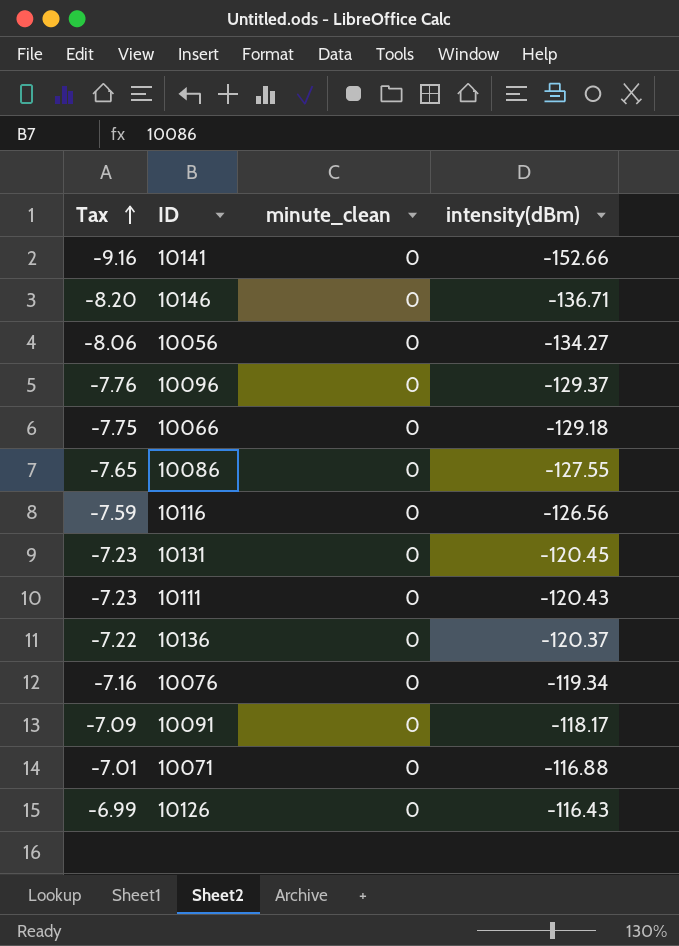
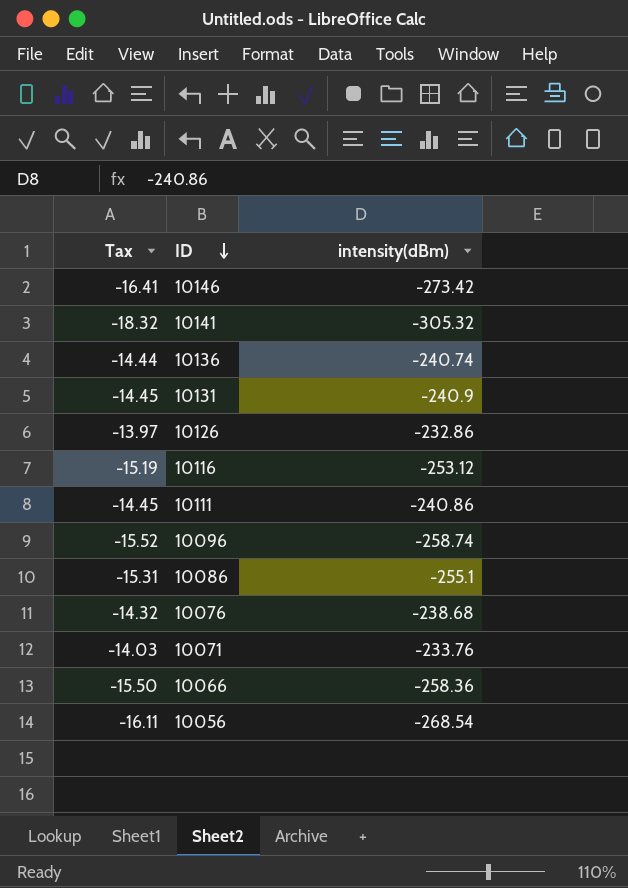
row order: Tax ascending -> ID descending
column minute_clean | position: 3 -> none
row 10091: -7.09 | 0 | -118.17 -> none
10146 | Tax: -8.20 -> -16.41
10146 | intensity(dBm): -136.71 -> -273.42
10141 | Tax: -9.16 -> -18.32
10141 | intensity(dBm): -152.66 -> -305.32
10136 | Tax: -7.22 -> -14.44
10136 | intensity(dBm): -120.37 -> -240.74
10131 | Tax: -7.23 -> -14.45
10131 | intensity(dBm): -120.45 -> -240.9
10126 | Tax: -6.99 -> -13.97
10126 | intensity(dBm): -116.43 -> -232.86
10116 | Tax: -7.59 -> -15.19
10116 | intensity(dBm): -126.56 -> -253.12
10111 | Tax: -7.23 -> -14.45
10111 | intensity(dBm): -120.43 -> -240.86
10096 | Tax: -7.76 -> -15.52
10096 | intensity(dBm): -129.37 -> -258.74
10086 | Tax: -7.65 -> -15.31
10086 | intensity(dBm): -127.55 -> -255.1
10076 | Tax: -7.16 -> -14.32
10076 | intensity(dBm): -119.34 -> -238.68
10071 | Tax: -7.01 -> -14.03
10071 | intensity(dBm): -116.88 -> -233.76
10066 | Tax: -7.75 -> -15.50
10066 | intensity(dBm): -129.18 -> -258.36
10056 | Tax: -8.06 -> -16.11
10056 | intensity(dBm): -134.27 -> -268.54

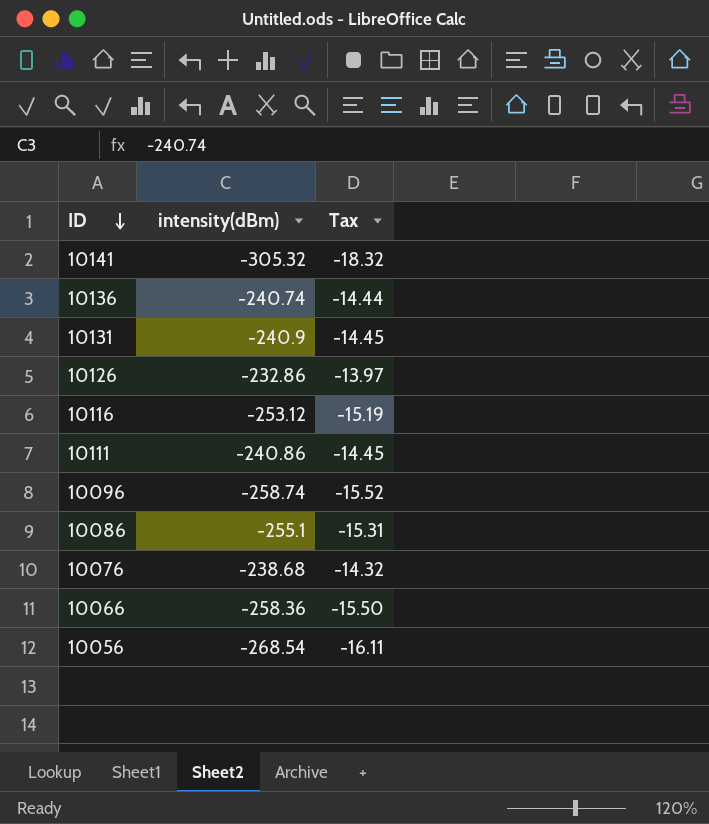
column Tax | position: 1 -> 3
row 10146: -16.41 | -273.42 -> none
row 10071: -14.03 | -233.76 -> none

